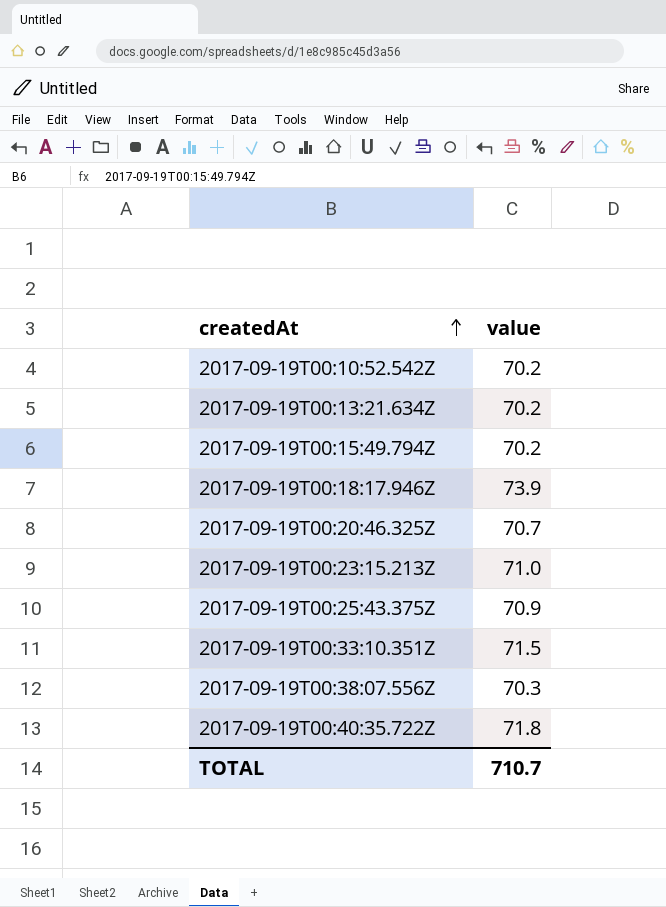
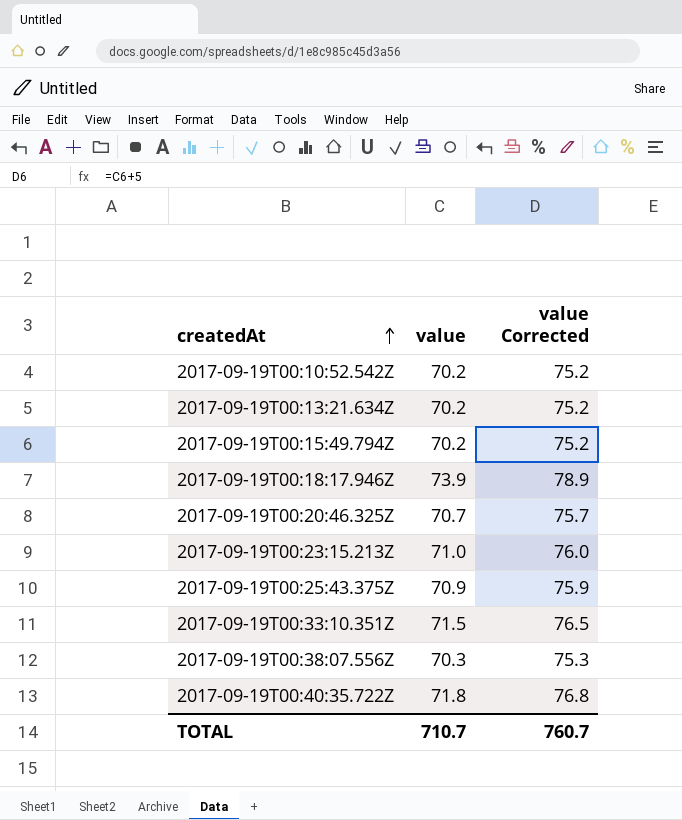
column value Corrected | formula: none -> [value] + 5

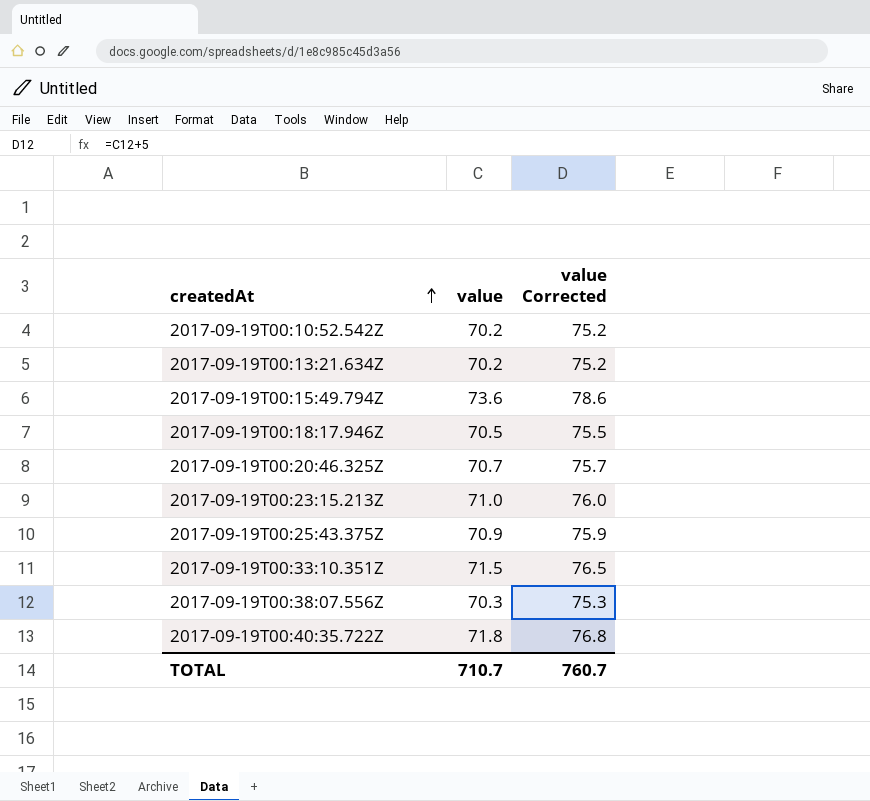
2017-09-19T00:15:49.794Z | value: 70.2 -> 73.6
2017-09-19T00:15:49.794Z | value Corrected: 75.2 -> 78.6
2017-09-19T00:18:17.946Z | value: 73.9 -> 70.5
2017-09-19T00:18:17.946Z | value Corrected: 78.9 -> 75.5

